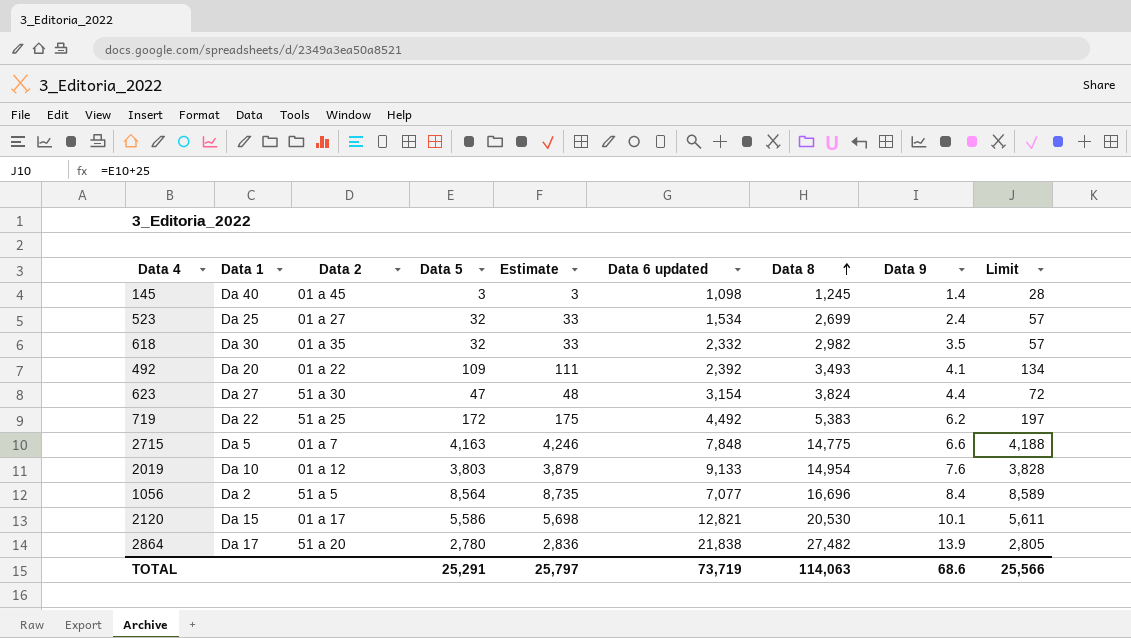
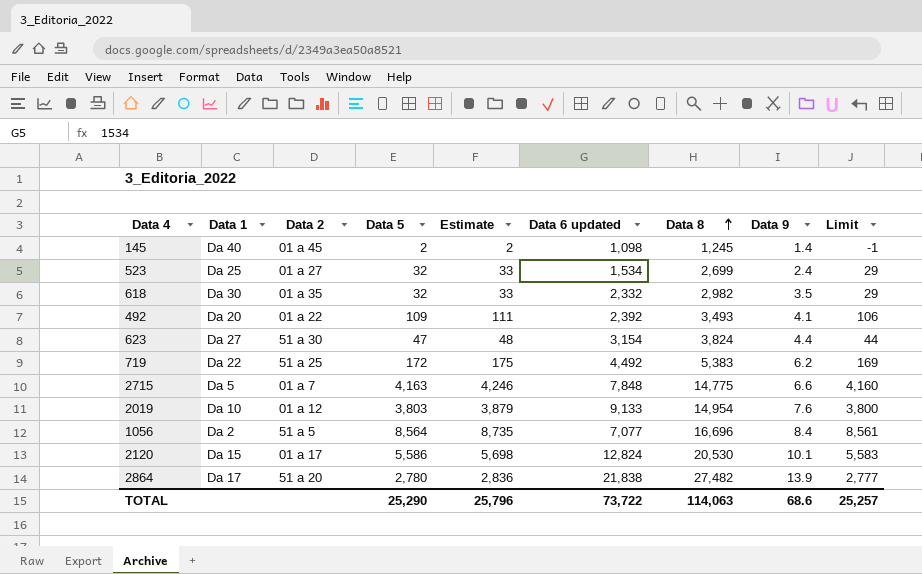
column Limit | formula: [Data 5] + 25 -> [Data 5] - 3
145 | Data 5: 3 -> 2
145 | Estimate: 3 -> 2
2120 | Data 6 updated: 12,821 -> 12,824
TOTAL | Data 5: 25,291 -> 25,290
TOTAL | Estimate: 25,797 -> 25,796
TOTAL | Data 6 updated: 73,719 -> 73,722
TOTAL | Limit: 25,566 -> 25,257

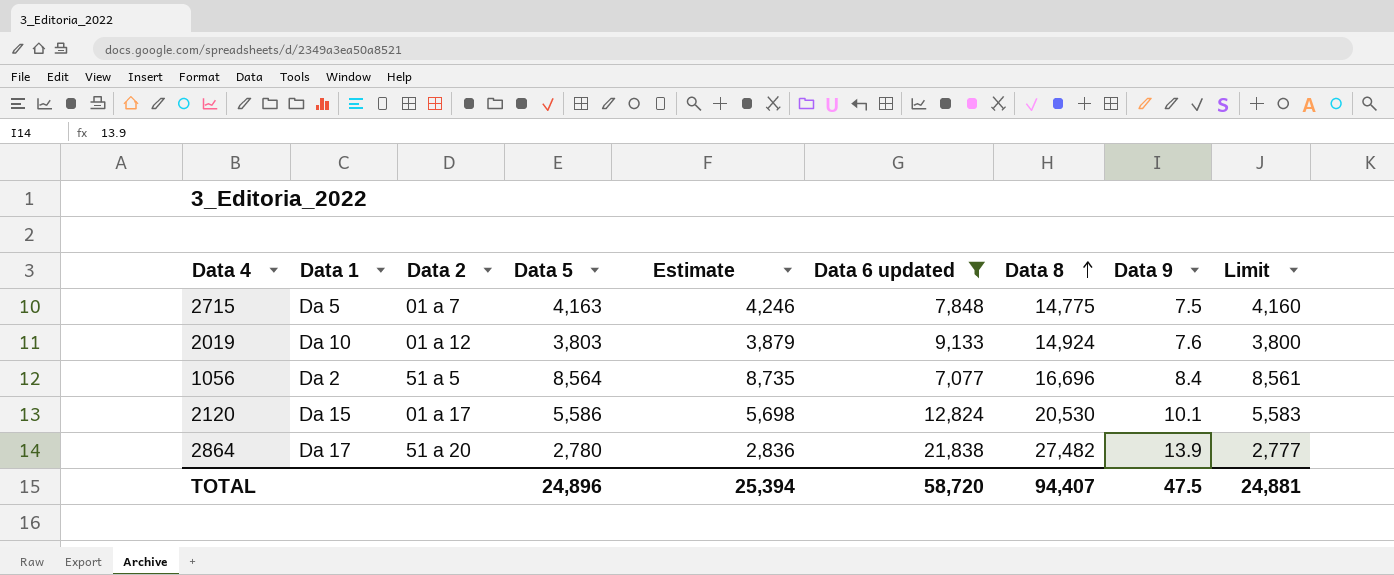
filter: none -> Data 6 updated >= 7,077
2715 | Data 9: 6.6 -> 7.5
2019 | Data 8: 14,954 -> 14,924
TOTAL | Data 5: 25,290 -> 24,896
TOTAL | Estimate: 25,796 -> 25,394
TOTAL | Data 6 updated: 73,722 -> 58,720
TOTAL | Data 8: 114,063 -> 94,407
TOTAL | Data 9: 68.6 -> 47.5
TOTAL | Limit: 25,257 -> 24,881

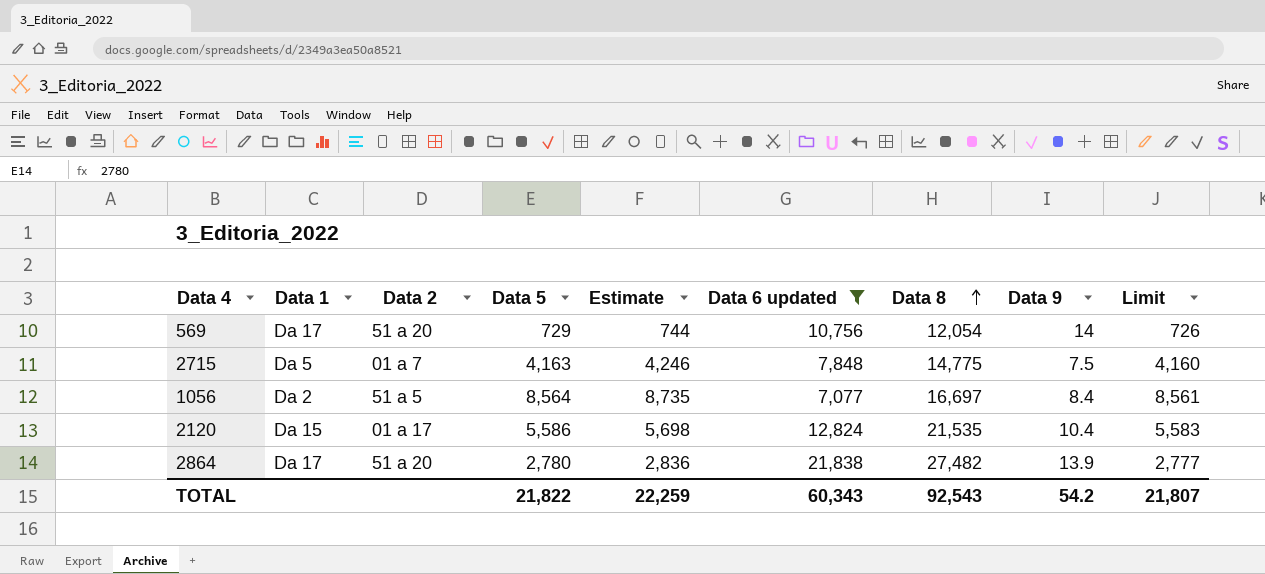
row 2019: Da 10 | 01 a 12 | 3,803 | 3,879 | 9,133 | 14,924 | 7.6 | 3,800 -> none
row 569: none -> Da 17 | 51 a 20 | 729 | 744 | 10,756 | 12,054 | 14 | 726
1056 | Data 8: 16,696 -> 16,697
2120 | Data 8: 20,530 -> 21,535
2120 | Data 9: 10.1 -> 10.4
TOTAL | Data 5: 24,896 -> 21,822
TOTAL | Estimate: 25,394 -> 22,259
TOTAL | Data 6 updated: 58,720 -> 60,343
TOTAL | Data 8: 94,407 -> 92,543
TOTAL | Data 9: 47.5 -> 54.2
TOTAL | Limit: 24,881 -> 21,807

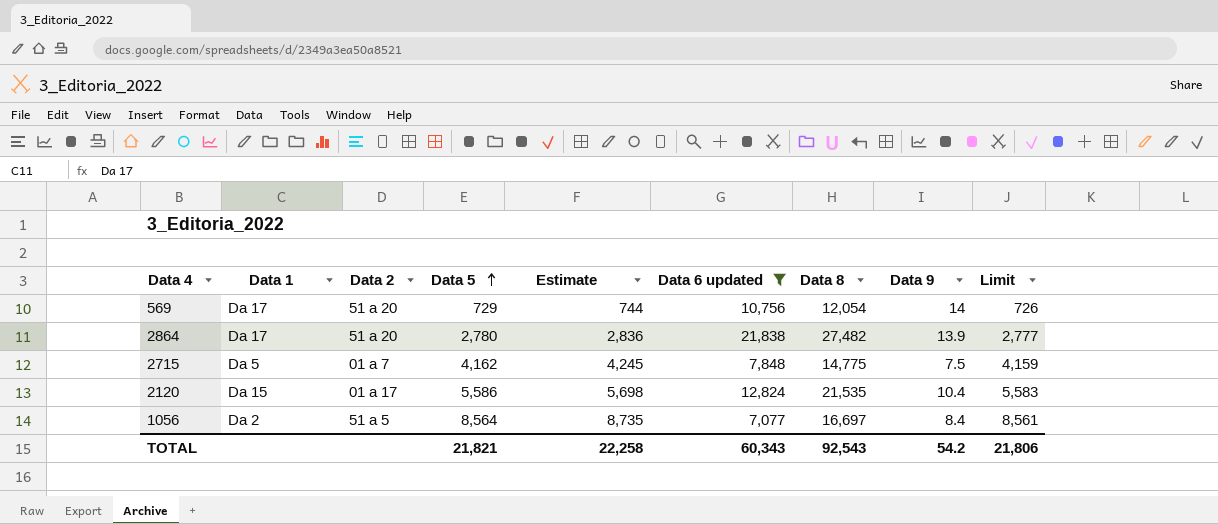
row order: Data 8 ascending -> Data 5 ascending
2715 | Data 5: 4,163 -> 4,162
2715 | Estimate: 4,246 -> 4,245
2715 | Limit: 4,160 -> 4,159
TOTAL | Data 5: 21,822 -> 21,821
TOTAL | Estimate: 22,259 -> 22,258
TOTAL | Limit: 21,807 -> 21,806

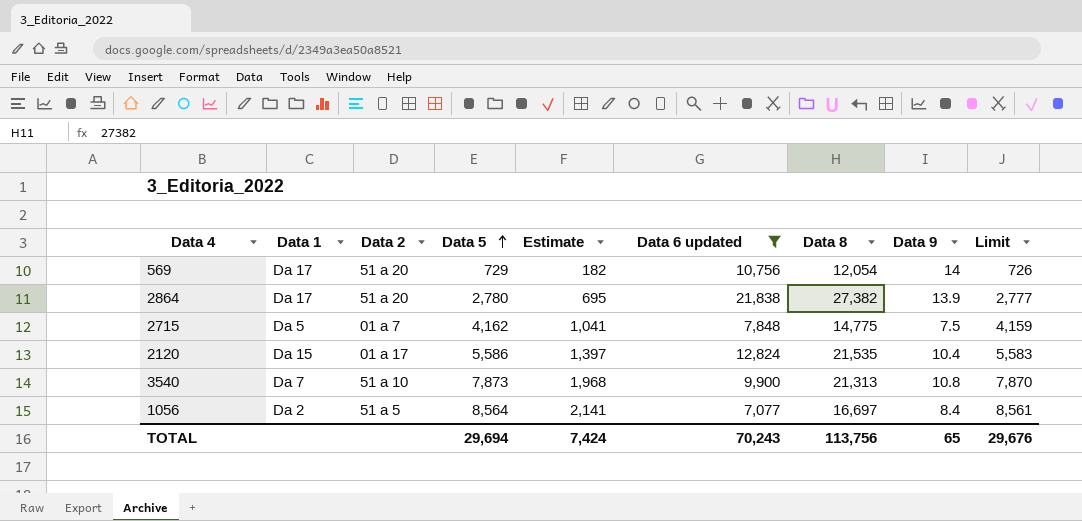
column Estimate | formula: [Data 5] * 1.02 -> [Data 5] * 0.25
2864 | Data 8: 27,482 -> 27,382
row 3540: none -> Da 7 | 51 a 10 | 7,873 | 1,968 | 9,900 | 21,313 | 10.8 | 7,870
TOTAL | Data 5: 21,821 -> 29,694
TOTAL | Estimate: 22,258 -> 7,424
TOTAL | Data 6 updated: 60,343 -> 70,243
TOTAL | Data 8: 92,543 -> 113,756
TOTAL | Data 9: 54.2 -> 65
TOTAL | Limit: 21,806 -> 29,676

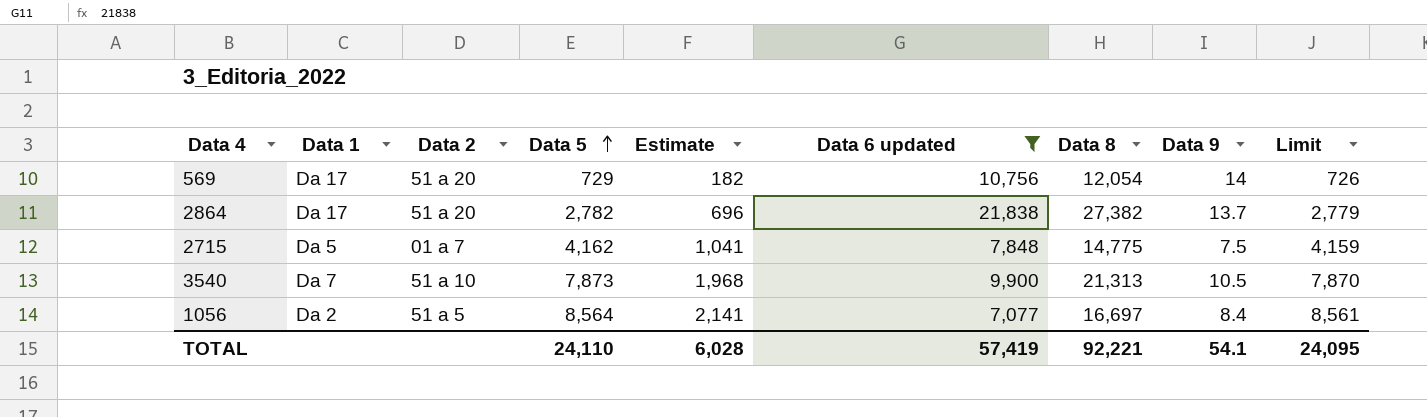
row 2120: Da 15 | 01 a 17 | 5,586 | 1,397 | 12,824 | 21,535 | 10.4 | 5,583 -> none
2864 | Data 5: 2,780 -> 2,782
2864 | Estimate: 695 -> 696
2864 | Data 9: 13.9 -> 13.7
2864 | Limit: 2,777 -> 2,779
3540 | Data 9: 10.8 -> 10.5
TOTAL | Data 5: 29,694 -> 24,110
TOTAL | Estimate: 7,424 -> 6,028
TOTAL | Data 6 updated: 70,243 -> 57,419
TOTAL | Data 8: 113,756 -> 92,221
TOTAL | Data 9: 65 -> 54.1
TOTAL | Limit: 29,676 -> 24,095

